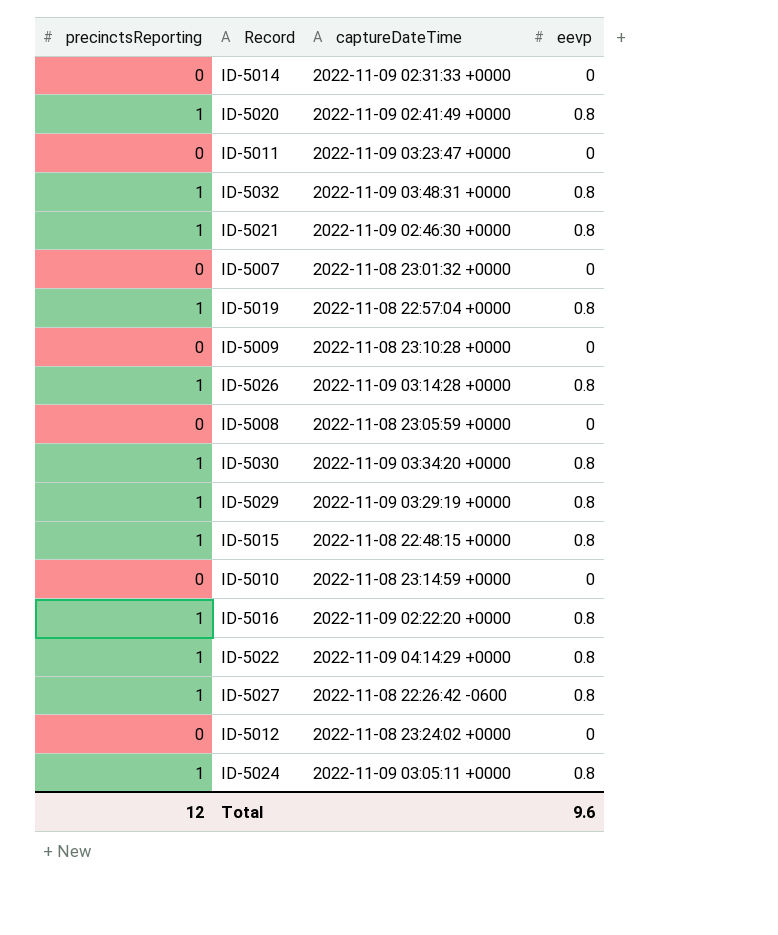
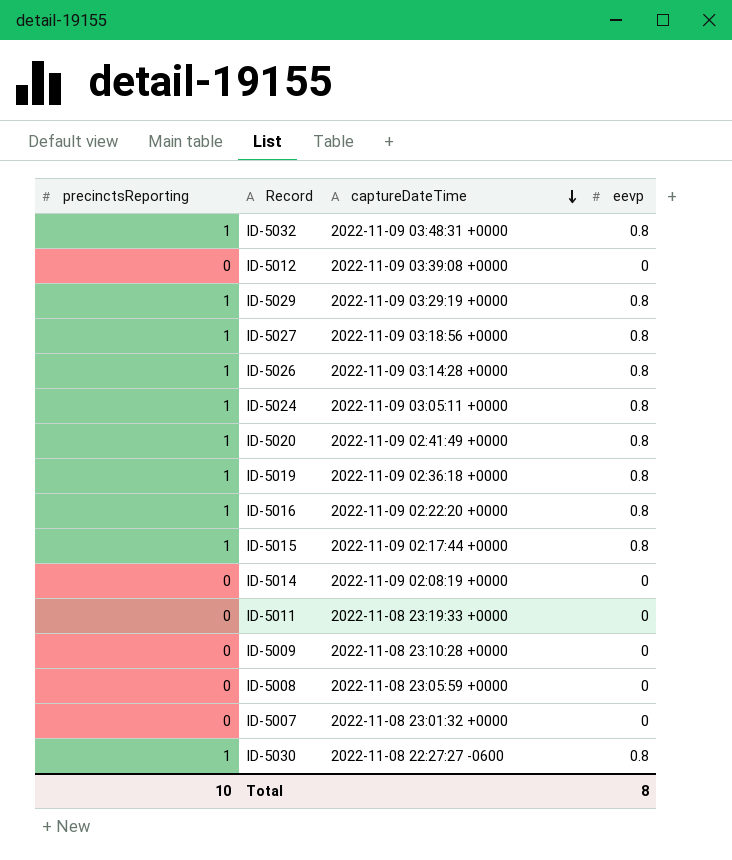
row order: none -> captureDateTime descending
row ID-5021: 1 | 2022-11-09 02:46:30 +0000 | 0.8 -> none
row ID-5010: 0 | 2022-11-08 23:14:59 +0000 | 0 -> none
row ID-5022: 1 | 2022-11-09 04:14:29 +0000 | 0.8 -> none
ID-5012 | captureDateTime: 2022-11-08 23:24:02 +0000 -> 2022-11-09 03:39:08 +0000
ID-5027 | captureDateTime: 2022-11-08 22:26:42 -0600 -> 2022-11-09 03:18:56 +0000
ID-5019 | captureDateTime: 2022-11-08 22:57:04 +0000 -> 2022-11-09 02:36:18 +0000
ID-5015 | captureDateTime: 2022-11-08 22:48:15 +0000 -> 2022-11-09 02:17:44 +0000
ID-5014 | captureDateTime: 2022-11-09 02:31:33 +0000 -> 2022-11-09 02:08:19 +0000
ID-5011 | captureDateTime: 2022-11-09 03:23:47 +0000 -> 2022-11-08 23:19:33 +0000
ID-5030 | captureDateTime: 2022-11-09 03:34:20 +0000 -> 2022-11-08 22:27:27 -0600
Total | precinctsReporting: 12 -> 10
Total | eevp: 9.6 -> 8

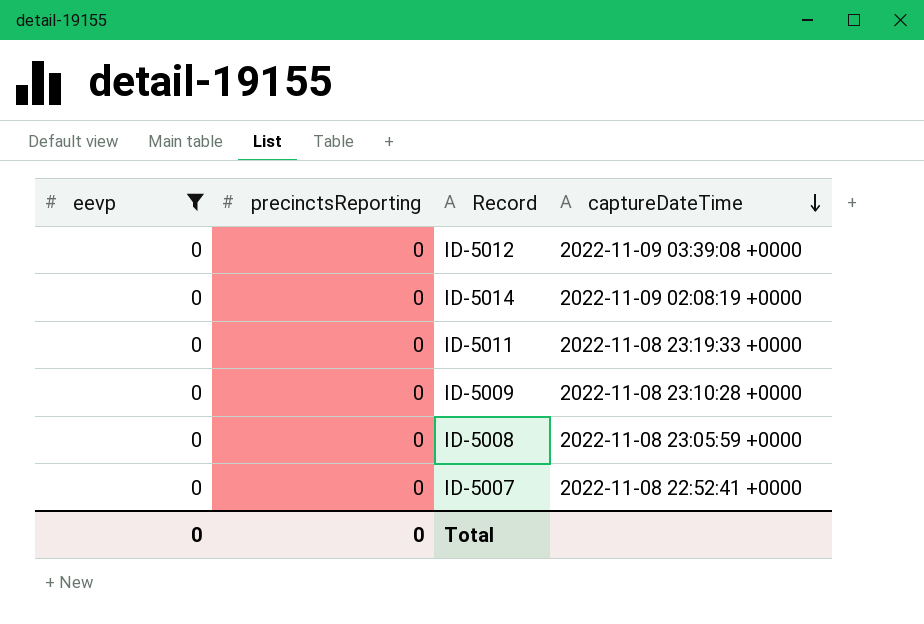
filter: none -> eevp = 0
column eevp | position: 4 -> 1
ID-5007 | captureDateTime: 2022-11-08 23:01:32 +0000 -> 2022-11-08 22:52:41 +0000
Total | eevp: 8 -> 0
Total | precinctsReporting: 10 -> 0

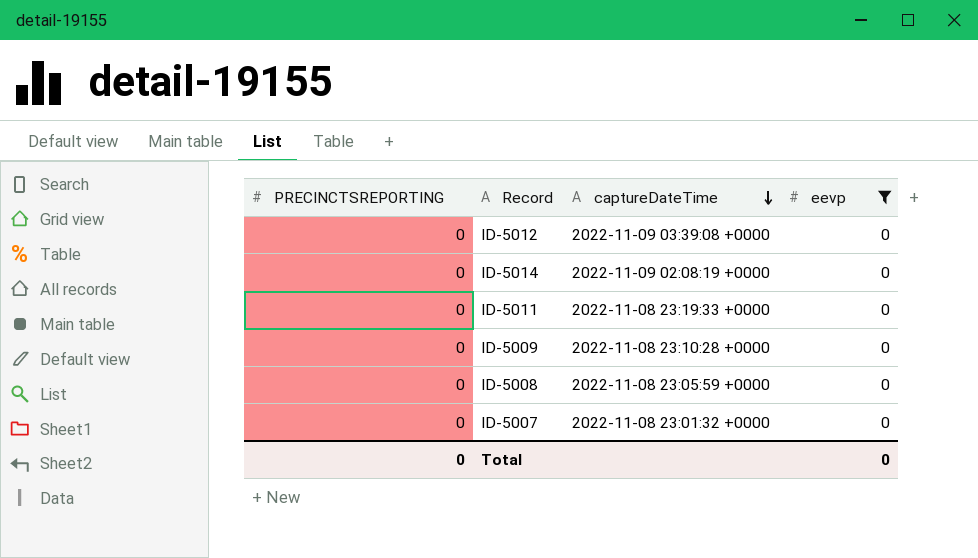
column name: precinctsReporting -> PRECINCTSREPORTING
column eevp | position: 1 -> 4
ID-5007 | captureDateTime: 2022-11-08 22:52:41 +0000 -> 2022-11-08 23:01:32 +0000

